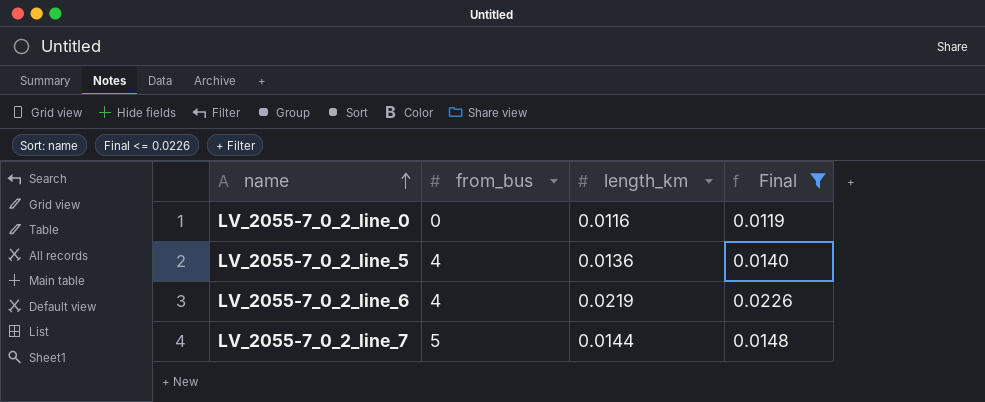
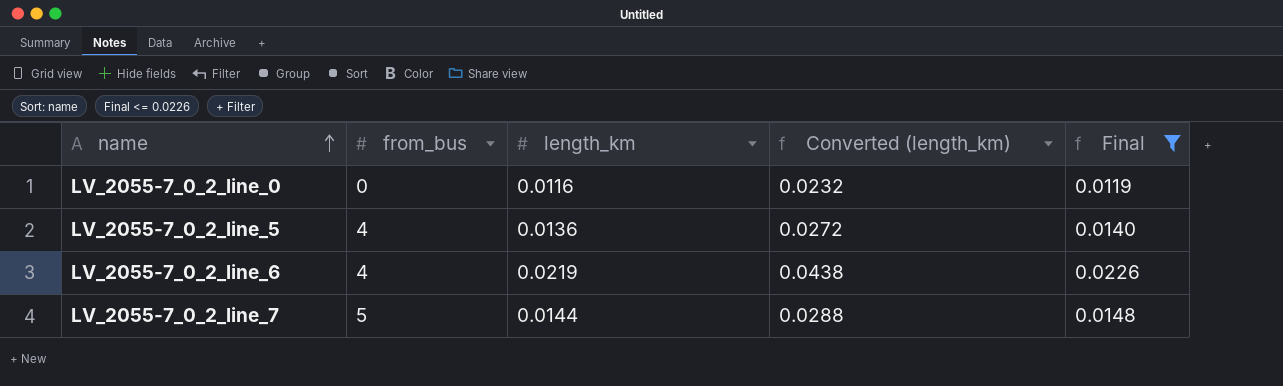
column Converted (length_km) | formula: none -> [length_km] * 2

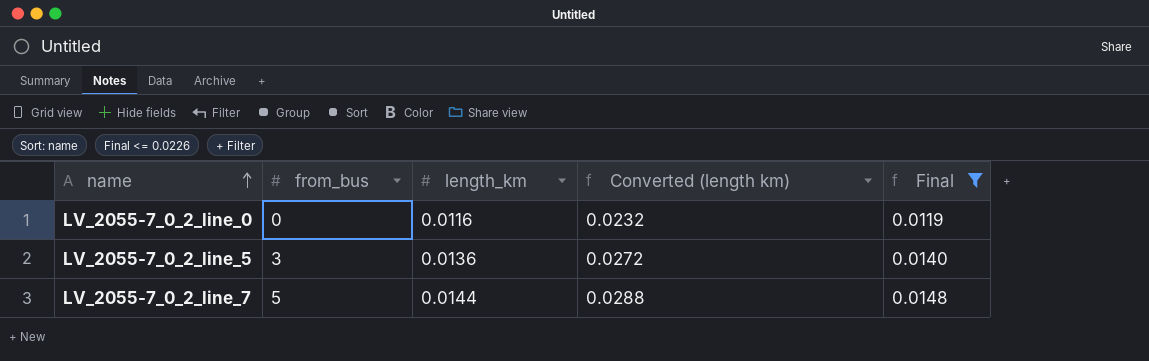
column name: Converted (length_km) -> Converted (length km)
row LV_2055-7_0_2_line_6: 4 | 0.0219 | 0.0438 | 0.0226 -> none
LV_2055-7_0_2_line_5 | from_bus: 4 -> 3

